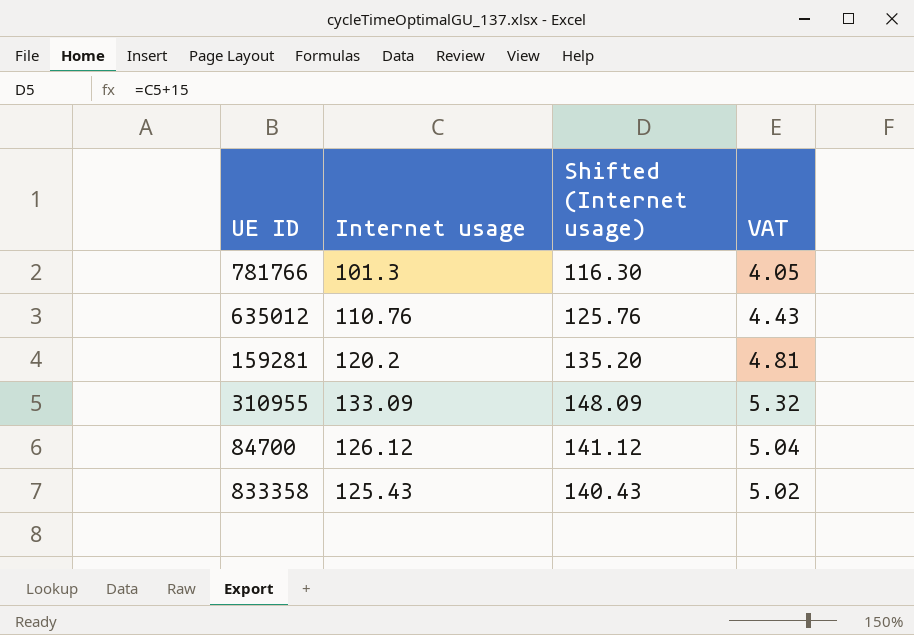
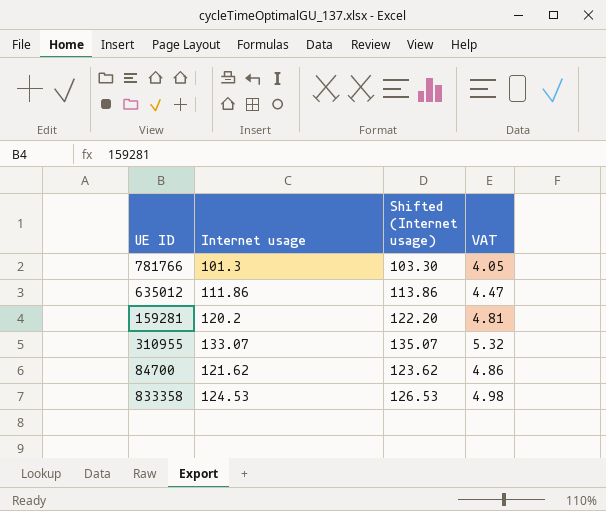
column Shifted (Internet usage) | formula: [Internet usage] + 15 -> [Internet usage] + 2
635012 | Internet usage: 110.76 -> 111.86
635012 | VAT: 4.43 -> 4.47
310955 | Internet usage: 133.09 -> 133.07
84700 | Internet usage: 126.12 -> 121.62
84700 | VAT: 5.04 -> 4.86
833358 | Internet usage: 125.43 -> 124.53
833358 | VAT: 5.02 -> 4.98

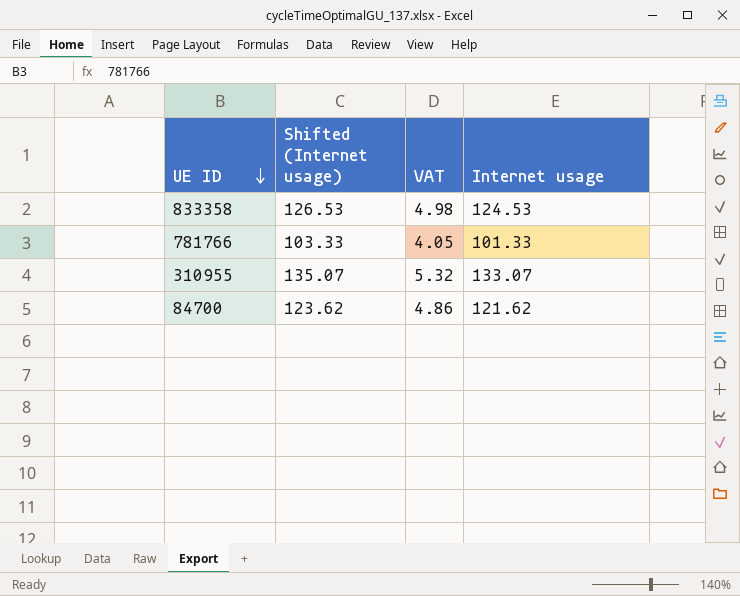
row order: none -> UE ID descending
column Internet usage | position: 2 -> 4
row 635012: 111.86 | 113.86 | 4.47 -> none
row 159281: 120.2 | 122.20 | 4.81 -> none
781766 | Shifted (Internet usage): 103.30 -> 103.33
781766 | Internet usage: 101.3 -> 101.33

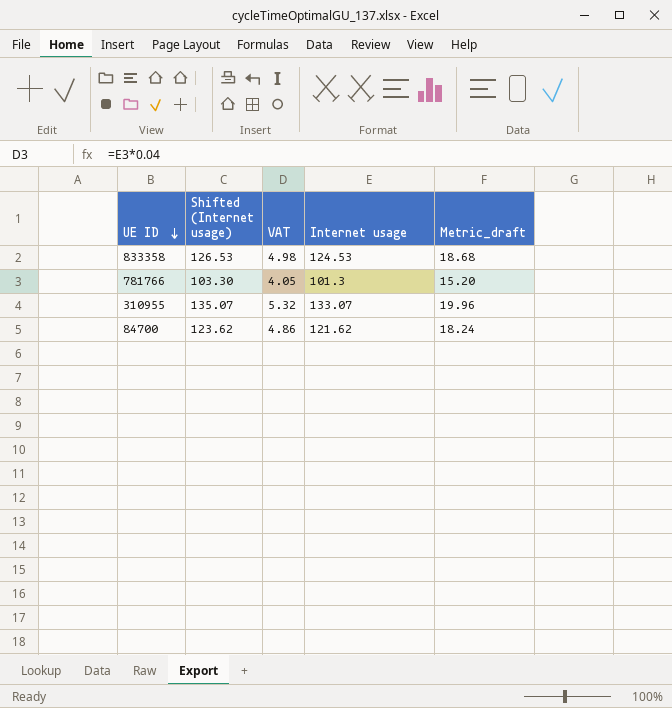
column Metric_draft | formula: none -> [Internet usage] * 0.15
781766 | Shifted (Internet usage): 103.33 -> 103.30
781766 | Internet usage: 101.33 -> 101.3

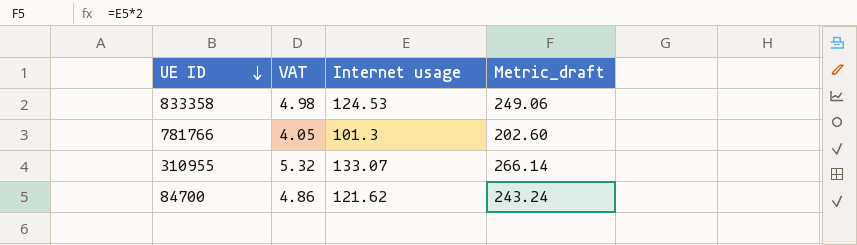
column Shifted (Internet usage) | formula: [Internet usage] + 2 -> none
column Metric_draft | formula: [Internet usage] * 0.15 -> [Internet usage] * 2

